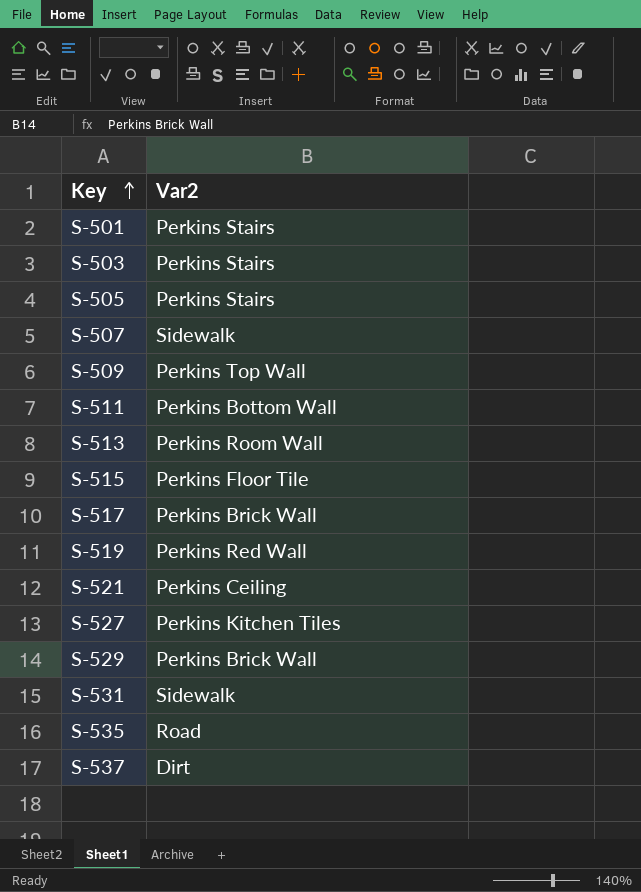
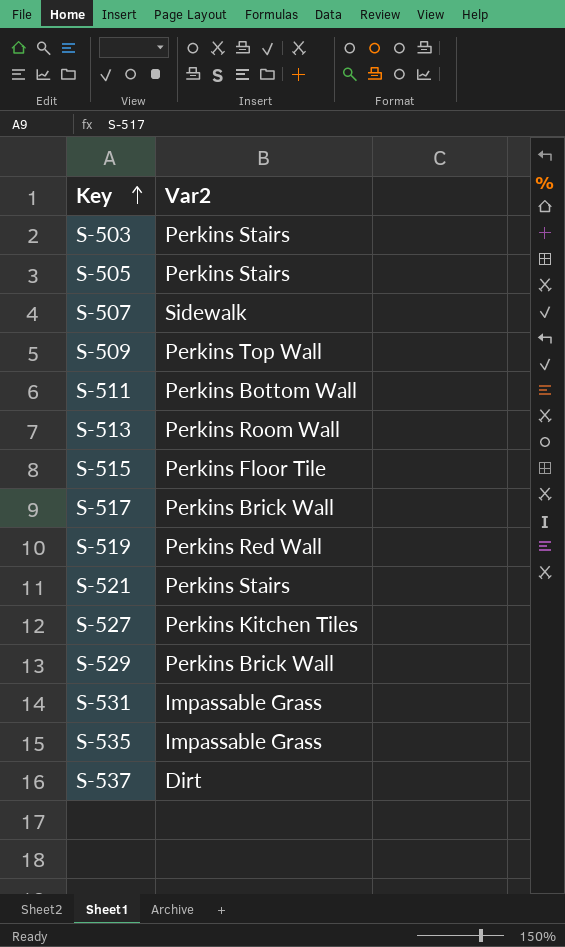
row S-501: Perkins Stairs -> none
S-521 | Var2: Perkins Ceiling -> Perkins Stairs
S-531 | Var2: Sidewalk -> Impassable Grass
S-535 | Var2: Road -> Impassable Grass

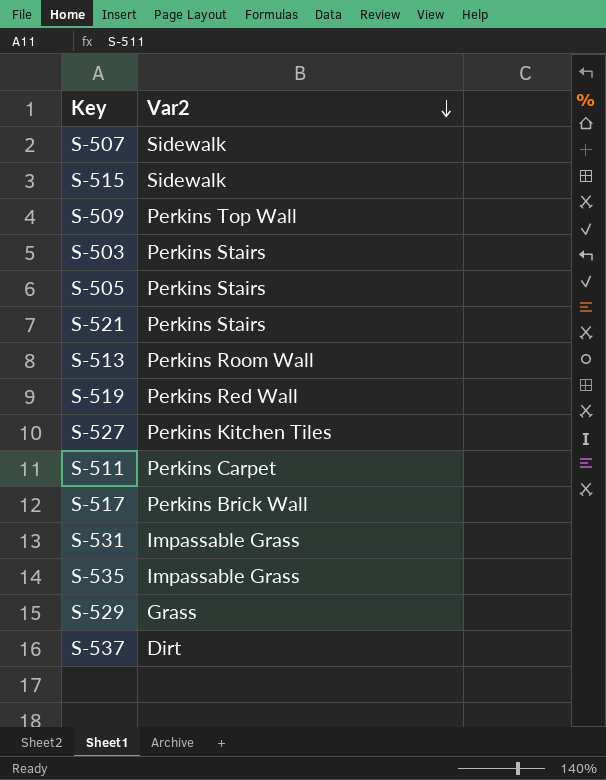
row order: Key ascending -> Var2 descending
S-515 | Var2: Perkins Floor Tile -> Sidewalk
S-511 | Var2: Perkins Bottom Wall -> Perkins Carpet
S-529 | Var2: Perkins Brick Wall -> Grass

